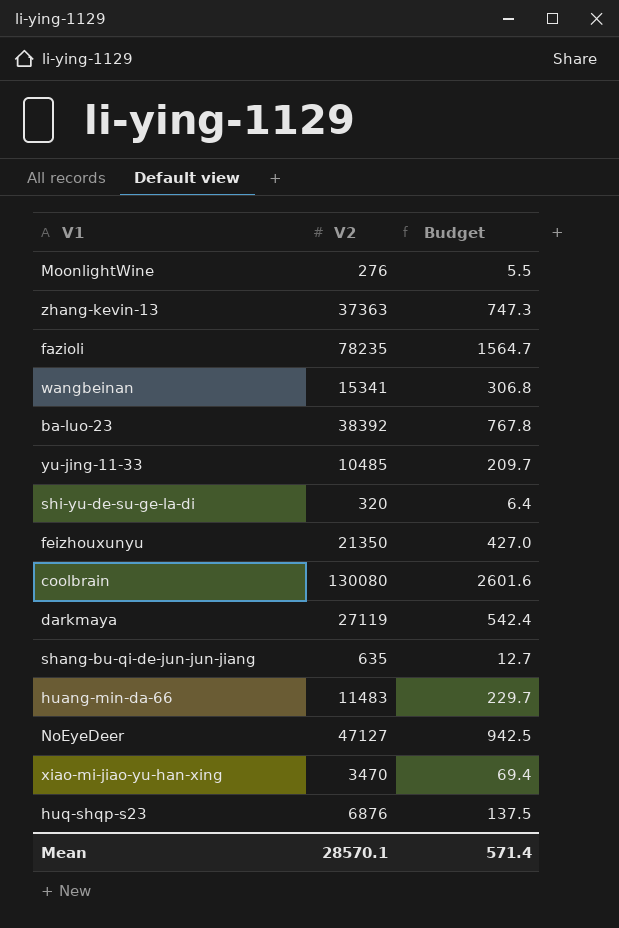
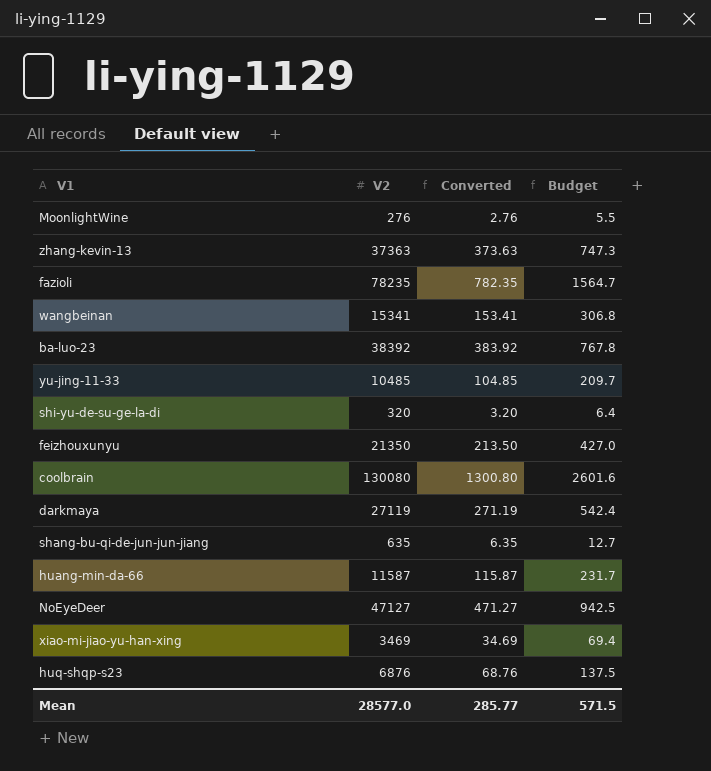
column Converted | formula: none -> [V2] * 0.01
huang-min-da-66 | V2: 11483 -> 11587
huang-min-da-66 | Budget: 229.7 -> 231.7
xiao-mi-jiao-yu-han-xing | V2: 3470 -> 3469
Mean | V2: 28570.1 -> 28577.0
Mean | Budget: 571.4 -> 571.5

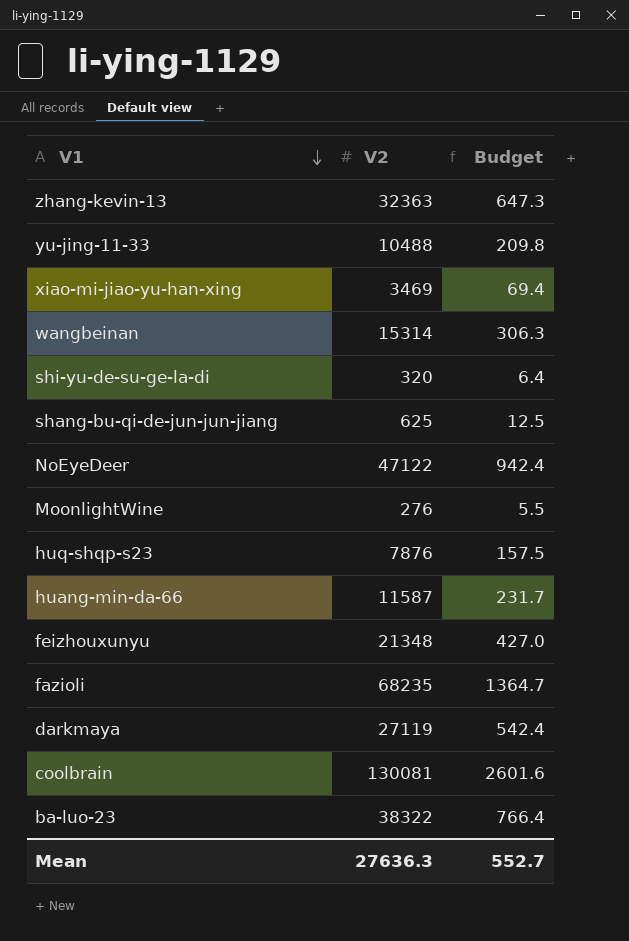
row order: none -> V1 descending
column Converted | formula: [V2] * 0.01 -> none
zhang-kevin-13 | V2: 37363 -> 32363
zhang-kevin-13 | Budget: 747.3 -> 647.3
yu-jing-11-33 | V2: 10485 -> 10488
yu-jing-11-33 | Budget: 209.7 -> 209.8
wangbeinan | V2: 15341 -> 15314
wangbeinan | Budget: 306.8 -> 306.3
shang-bu-qi-de-jun-jun-jiang | V2: 635 -> 625
shang-bu-qi-de-jun-jun-jiang | Budget: 12.7 -> 12.5
NoEyeDeer | V2: 47127 -> 47122
NoEyeDeer | Budget: 942.5 -> 942.4
huq-shqp-s23 | V2: 6876 -> 7876
huq-shqp-s23 | Budget: 137.5 -> 157.5
feizhouxunyu | V2: 21350 -> 21348
fazioli | V2: 78235 -> 68235
fazioli | Budget: 1564.7 -> 1364.7
coolbrain | V2: 130080 -> 130081
ba-luo-23 | V2: 38392 -> 38322
ba-luo-23 | Budget: 767.8 -> 766.4
Mean | V2: 28577.0 -> 27636.3
Mean | Budget: 571.5 -> 552.7

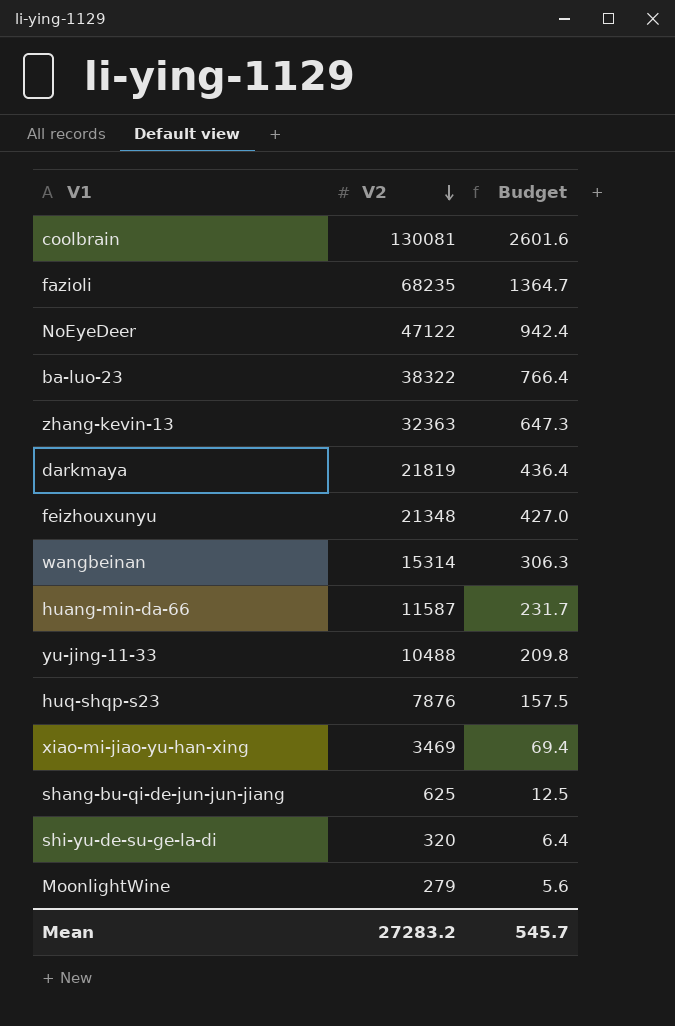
row order: V1 descending -> V2 descending
darkmaya | V2: 27119 -> 21819
darkmaya | Budget: 542.4 -> 436.4
MoonlightWine | V2: 276 -> 279
MoonlightWine | Budget: 5.5 -> 5.6
Mean | V2: 27636.3 -> 27283.2
Mean | Budget: 552.7 -> 545.7

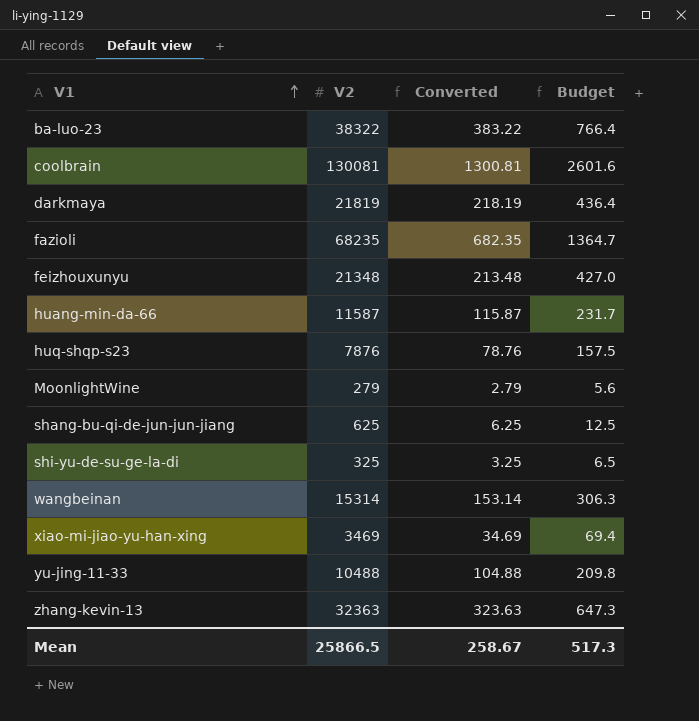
row order: V2 descending -> V1 ascending
column Converted | formula: none -> [V2] * 0.01
row NoEyeDeer: 47122 | 942.4 -> none
shi-yu-de-su-ge-la-di | V2: 320 -> 325
shi-yu-de-su-ge-la-di | Budget: 6.4 -> 6.5
Mean | V2: 27283.2 -> 25866.5
Mean | Budget: 545.7 -> 517.3

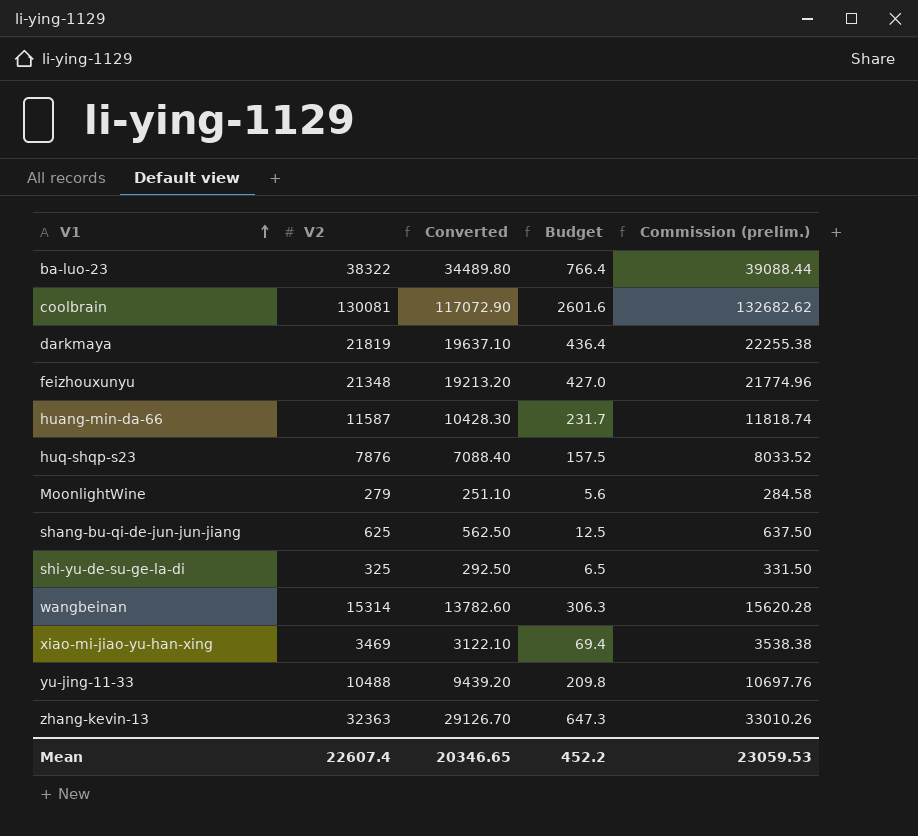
column Converted | formula: [V2] * 0.01 -> [V2] * 0.9
column Commission (prelim.) | formula: none -> [V2] * 1.02
row fazioli: 68235 | 682.35 | 1364.7 -> none
Mean | V2: 25866.5 -> 22607.4
Mean | Converted: 258.67 -> 20346.65
Mean | Budget: 517.3 -> 452.2

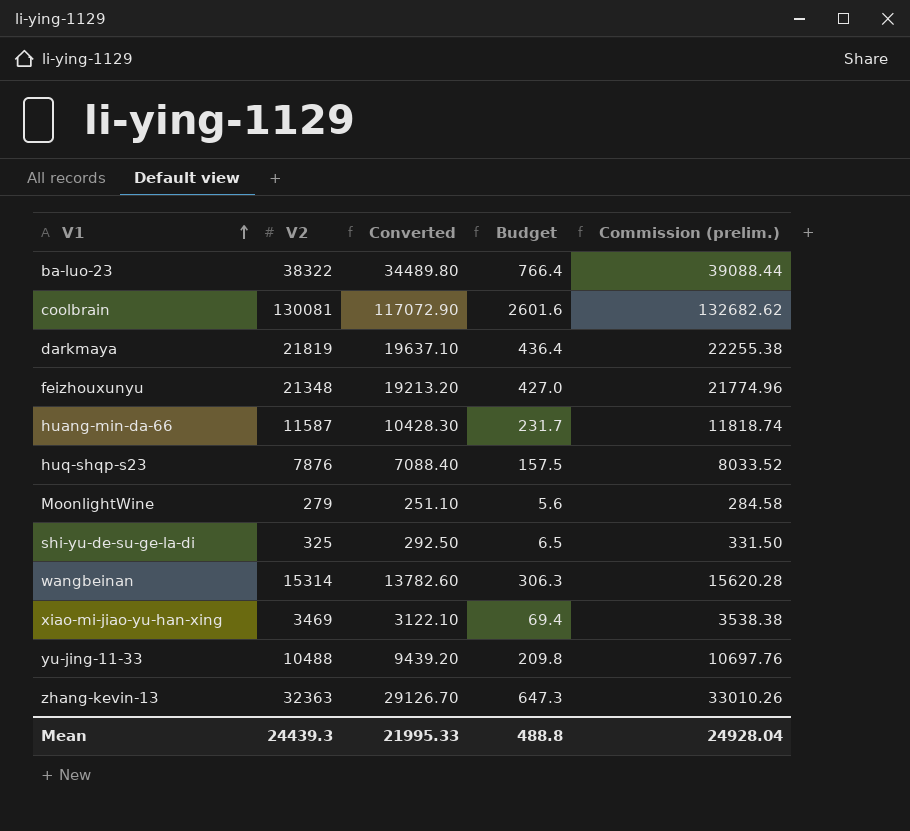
row shang-bu-qi-de-jun-jun-jiang: 625 | 562.50 | 12.5 | 637.50 -> none
Mean | V2: 22607.4 -> 24439.3
Mean | Converted: 20346.65 -> 21995.33
Mean | Budget: 452.2 -> 488.8
Mean | Commission (prelim.): 23059.53 -> 24928.04

